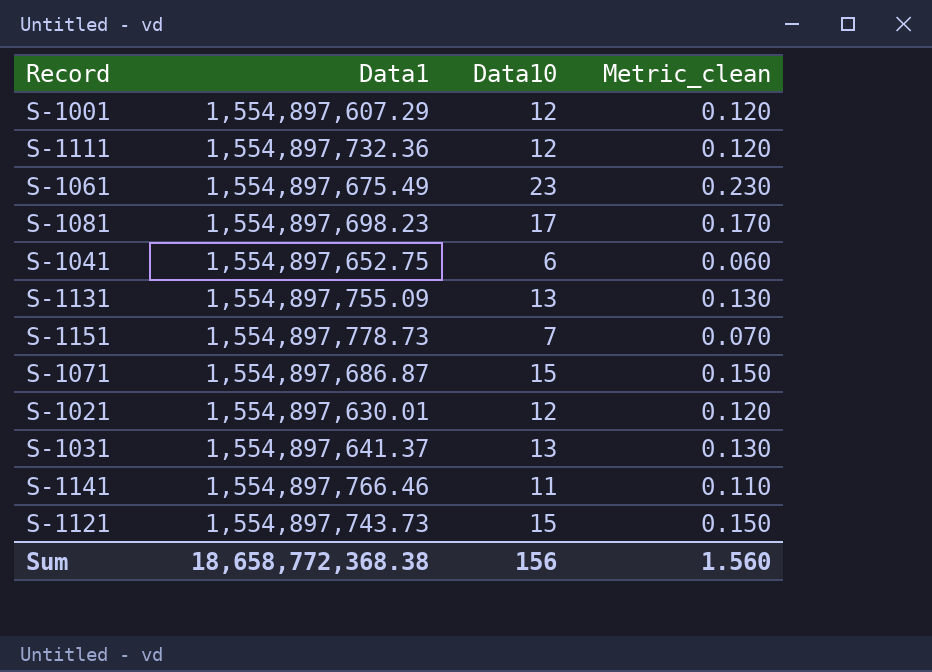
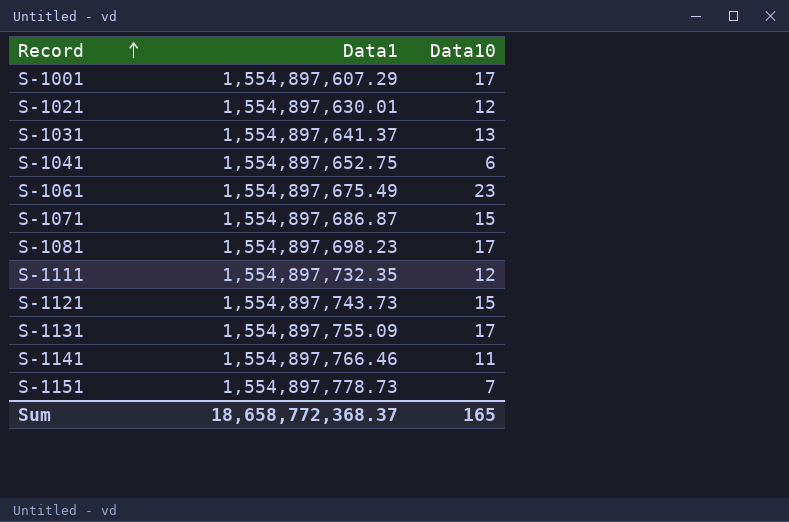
row order: none -> Record ascending
column Metric_clean | formula: [Data10] * 0.01 -> none
S-1001 | Data10: 12 -> 17
S-1111 | Data1: 1,554,897,732.36 -> 1,554,897,732.35
S-1131 | Data10: 13 -> 17
Sum | Data1: 18,658,772,368.38 -> 18,658,772,368.37
Sum | Data10: 156 -> 165

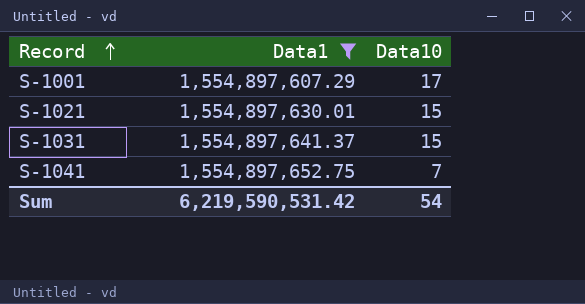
filter: none -> Data1 <= 1,554,897,652.75
S-1021 | Data10: 12 -> 15
S-1031 | Data10: 13 -> 15
S-1041 | Data10: 6 -> 7
Sum | Data1: 18,658,772,368.37 -> 6,219,590,531.42
Sum | Data10: 165 -> 54

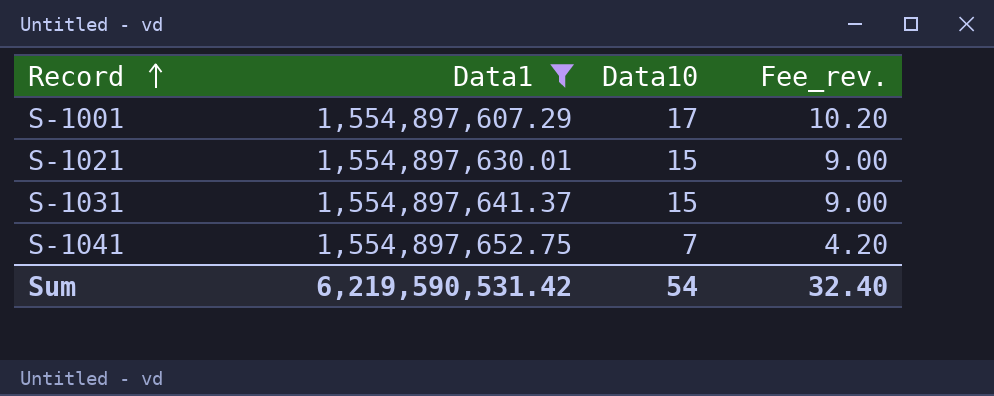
column Fee_rev. | formula: none -> [Data10] * 0.6

